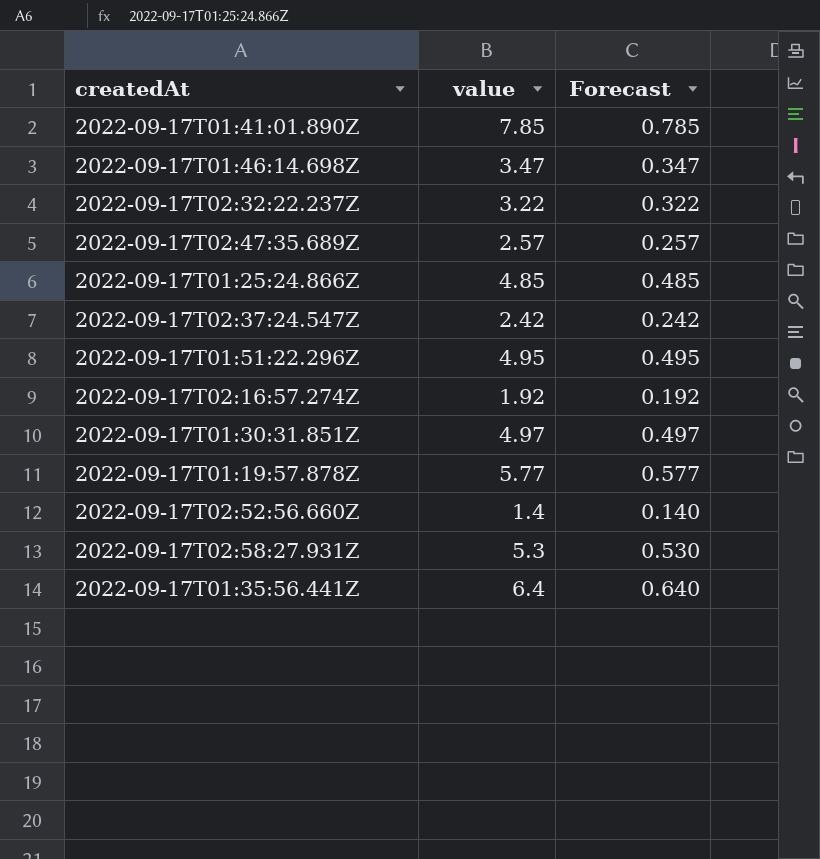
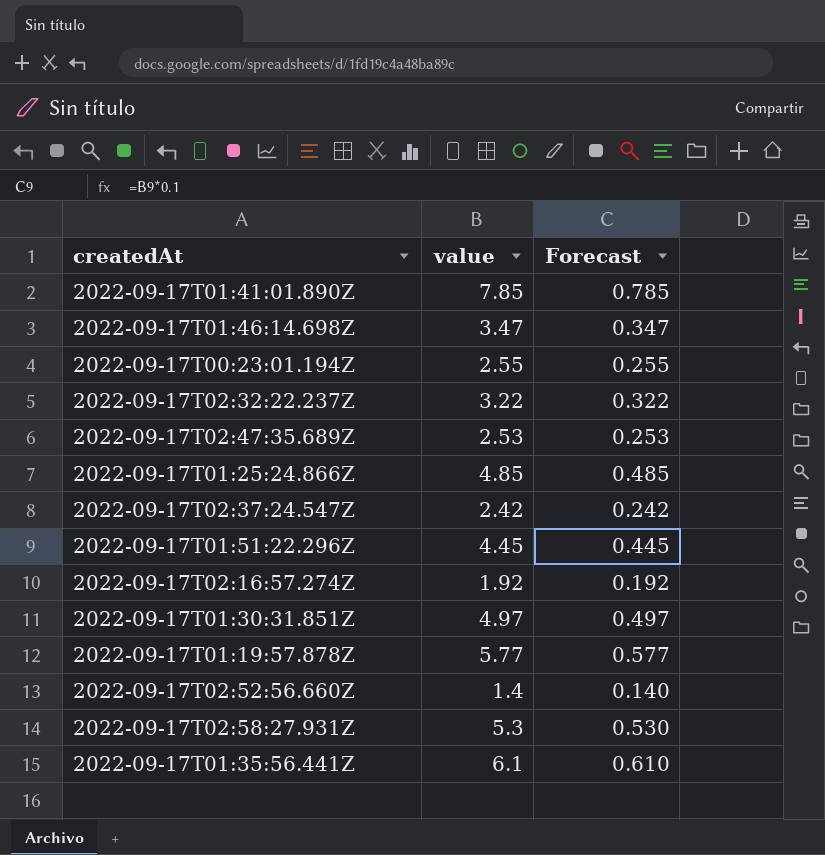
row 2022-09-17T00:23:01.194Z: none -> 2.55 | 0.255
2022-09-17T02:47:35.689Z | value: 2.57 -> 2.53
2022-09-17T02:47:35.689Z | Forecast: 0.257 -> 0.253
2022-09-17T01:51:22.296Z | value: 4.95 -> 4.45
2022-09-17T01:51:22.296Z | Forecast: 0.495 -> 0.445
2022-09-17T01:35:56.441Z | value: 6.4 -> 6.1
2022-09-17T01:35:56.441Z | Forecast: 0.640 -> 0.610

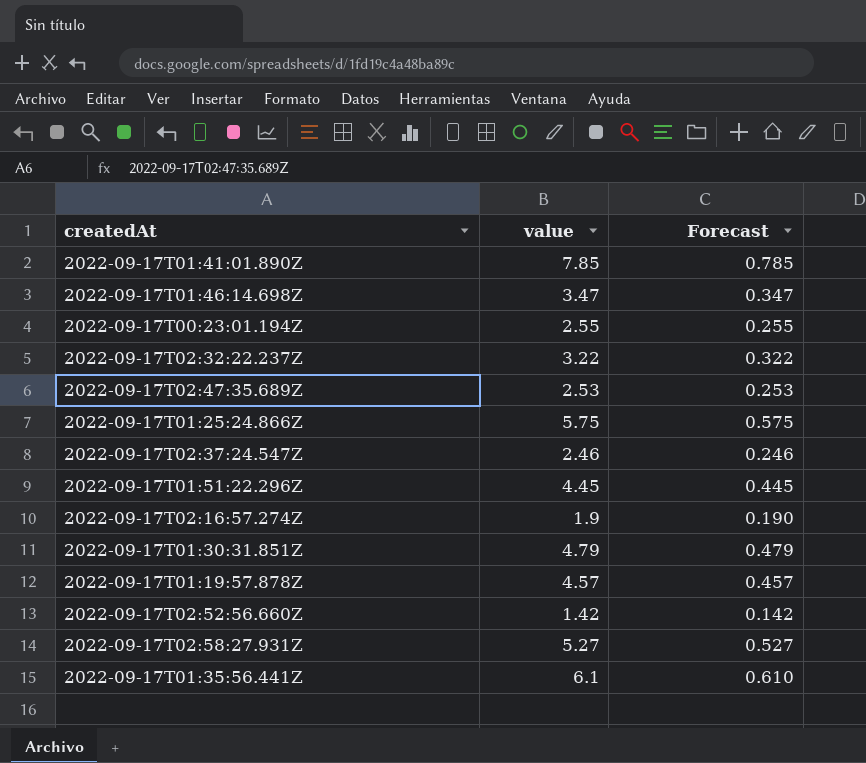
2022-09-17T01:25:24.866Z | value: 4.85 -> 5.75
2022-09-17T01:25:24.866Z | Forecast: 0.485 -> 0.575
2022-09-17T02:37:24.547Z | value: 2.42 -> 2.46
2022-09-17T02:37:24.547Z | Forecast: 0.242 -> 0.246
2022-09-17T02:16:57.274Z | value: 1.92 -> 1.9
2022-09-17T02:16:57.274Z | Forecast: 0.192 -> 0.190
2022-09-17T01:30:31.851Z | value: 4.97 -> 4.79
2022-09-17T01:30:31.851Z | Forecast: 0.497 -> 0.479
2022-09-17T01:19:57.878Z | value: 5.77 -> 4.57
2022-09-17T01:19:57.878Z | Forecast: 0.577 -> 0.457
2022-09-17T02:52:56.660Z | value: 1.4 -> 1.42
2022-09-17T02:52:56.660Z | Forecast: 0.140 -> 0.142
2022-09-17T02:58:27.931Z | value: 5.3 -> 5.27
2022-09-17T02:58:27.931Z | Forecast: 0.530 -> 0.527

